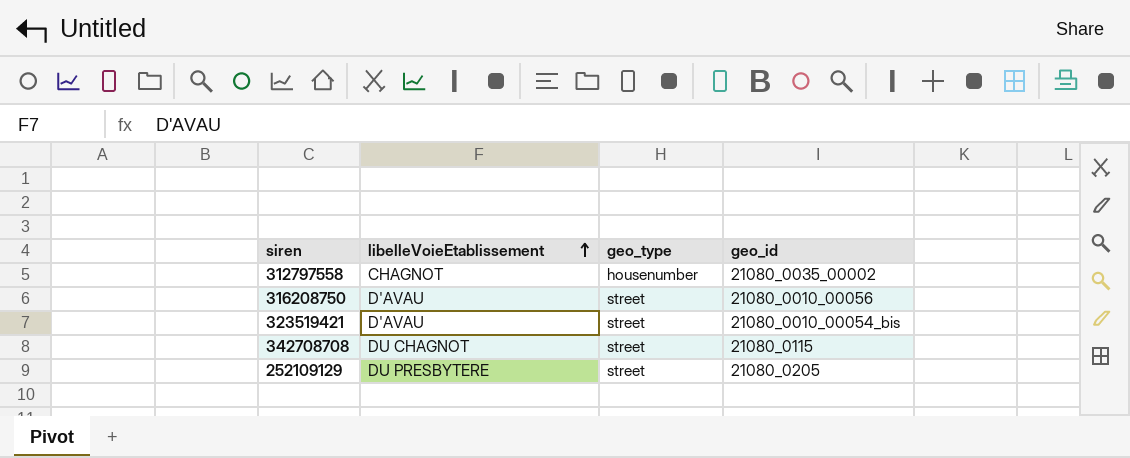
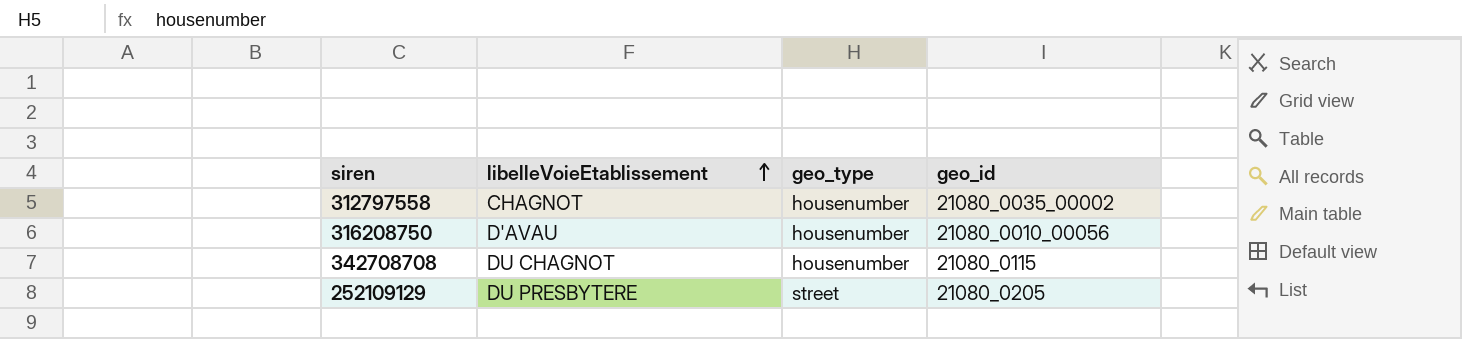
row 323519421: D'AVAU | street | 21080_0010_00054_bis -> none
316208750 | geo_type: street -> housenumber
342708708 | geo_type: street -> housenumber

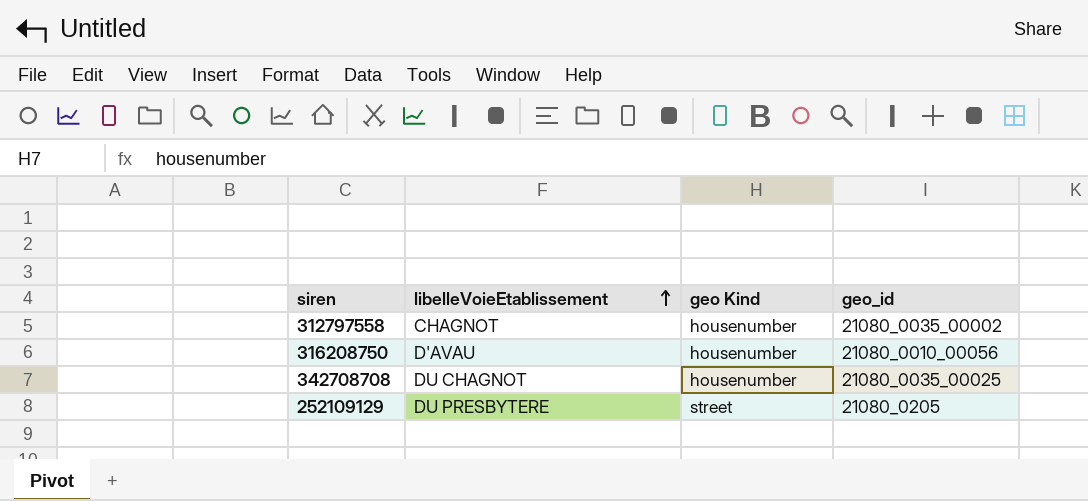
column name: geo_type -> geo Kind
342708708 | geo_id: 21080_0115 -> 21080_0035_00025

